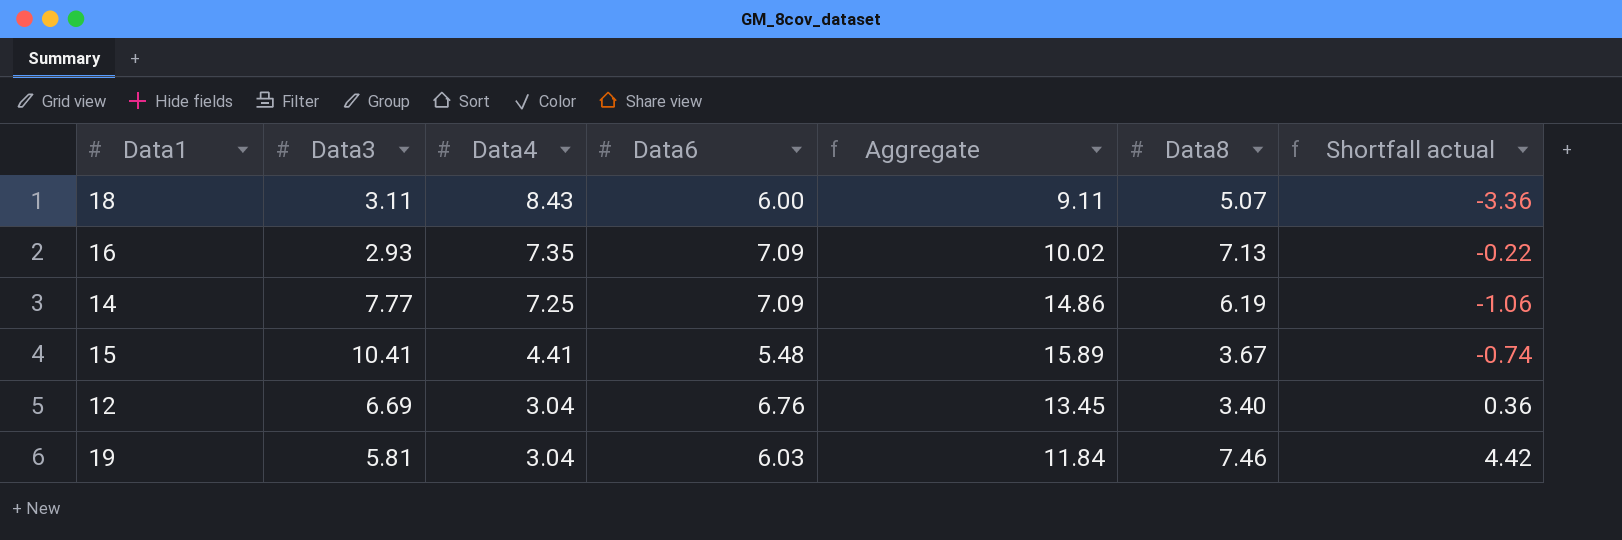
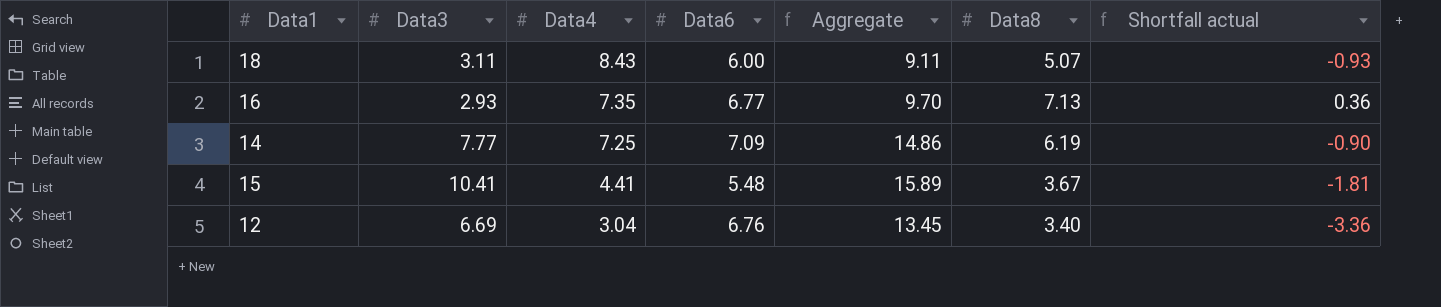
column Shortfall actual | formula: [Data8] - [Data4] -> [Data8] - [Data6]
row 19: 5.81 | 3.04 | 6.03 | 11.84 | 7.46 | 4.42 -> none
16 | Data6: 7.09 -> 6.77
16 | Aggregate: 10.02 -> 9.70

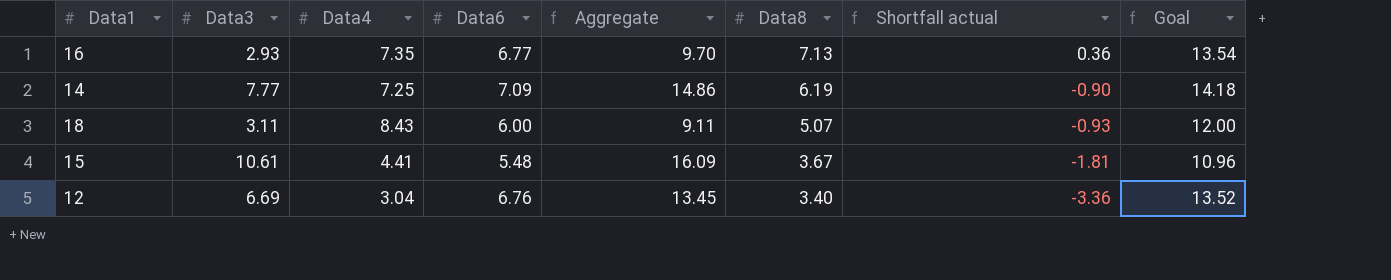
row order: Data4 descending -> Data8 descending
column Goal | formula: none -> [Data6] * 2
15 | Data3: 10.41 -> 10.61
15 | Aggregate: 15.89 -> 16.09

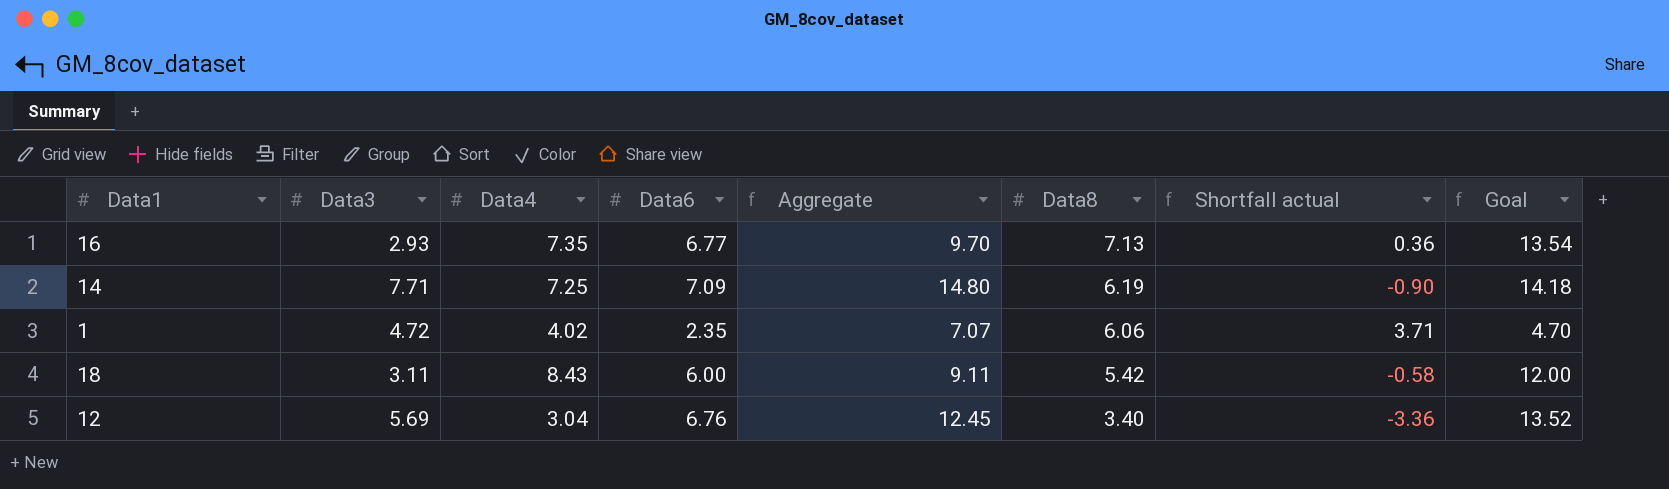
row 15: 10.61 | 4.41 | 5.48 | 16.09 | 3.67 | -1.81 | 10.96 -> none
14 | Data3: 7.77 -> 7.71
14 | Aggregate: 14.86 -> 14.80
row 1: none -> 4.72 | 4.02 | 2.35 | 7.07 | 6.06 | 3.71 | 4.70
18 | Data8: 5.07 -> 5.42
18 | Shortfall actual: -0.93 -> -0.58
12 | Data3: 6.69 -> 5.69
12 | Aggregate: 13.45 -> 12.45

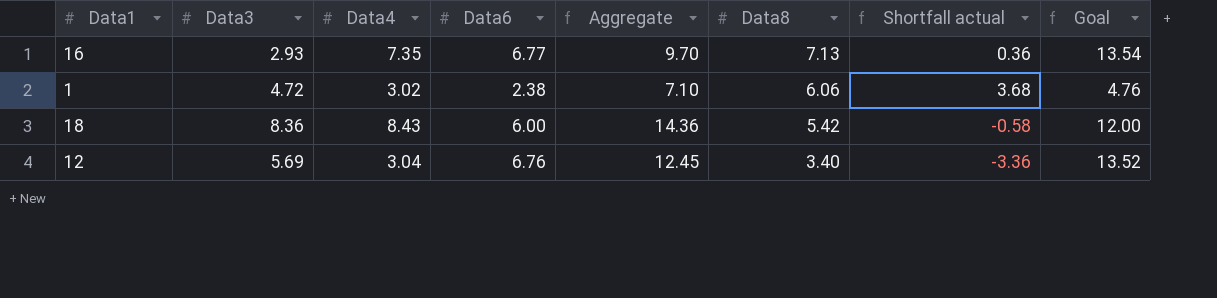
row 14: 7.71 | 7.25 | 7.09 | 14.80 | 6.19 | -0.90 | 14.18 -> none
1 | Data4: 4.02 -> 3.02
1 | Data6: 2.35 -> 2.38
1 | Aggregate: 7.07 -> 7.10
1 | Shortfall actual: 3.71 -> 3.68
1 | Goal: 4.70 -> 4.76
18 | Data3: 3.11 -> 8.36
18 | Aggregate: 9.11 -> 14.36

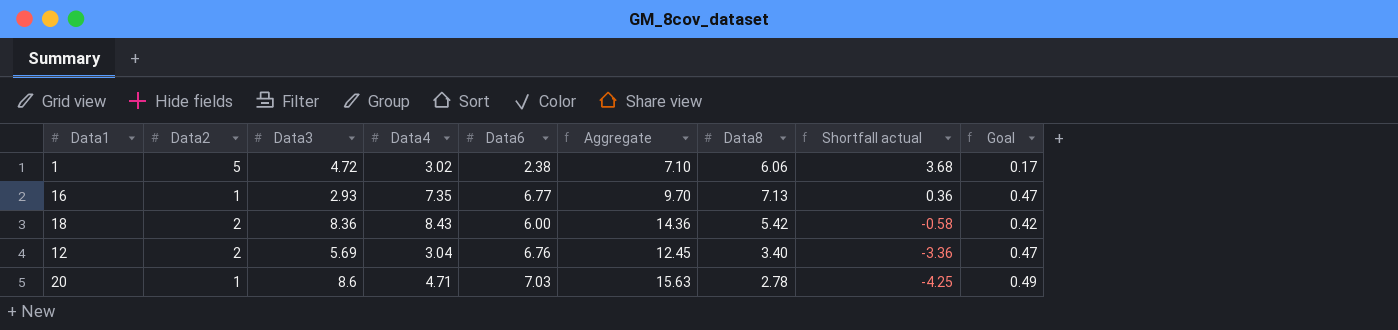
row order: Data8 descending -> Shortfall actual descending
column Data2 | position: none -> 2
column Goal | formula: [Data6] * 2 -> [Data6] * 0.07
row 20: none -> 1 | 8.6 | 4.71 | 7.03 | 15.63 | 2.78 | -4.25 | 0.49

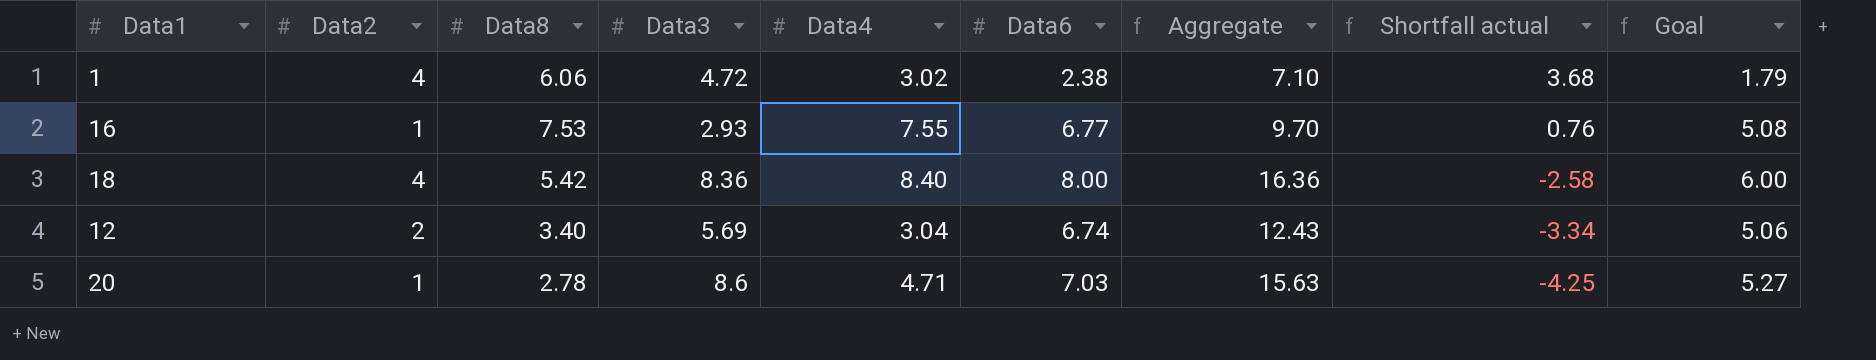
column Data8 | position: 7 -> 3
column Goal | formula: [Data6] * 0.07 -> [Data6] * 0.75
1 | Data2: 5 -> 4
16 | Data8: 7.13 -> 7.53
16 | Data4: 7.35 -> 7.55
16 | Shortfall actual: 0.36 -> 0.76
18 | Data2: 2 -> 4
18 | Data4: 8.43 -> 8.40
18 | Data6: 6.00 -> 8.00
18 | Aggregate: 14.36 -> 16.36
18 | Shortfall actual: -0.58 -> -2.58
12 | Data6: 6.76 -> 6.74
12 | Aggregate: 12.45 -> 12.43
12 | Shortfall actual: -3.36 -> -3.34

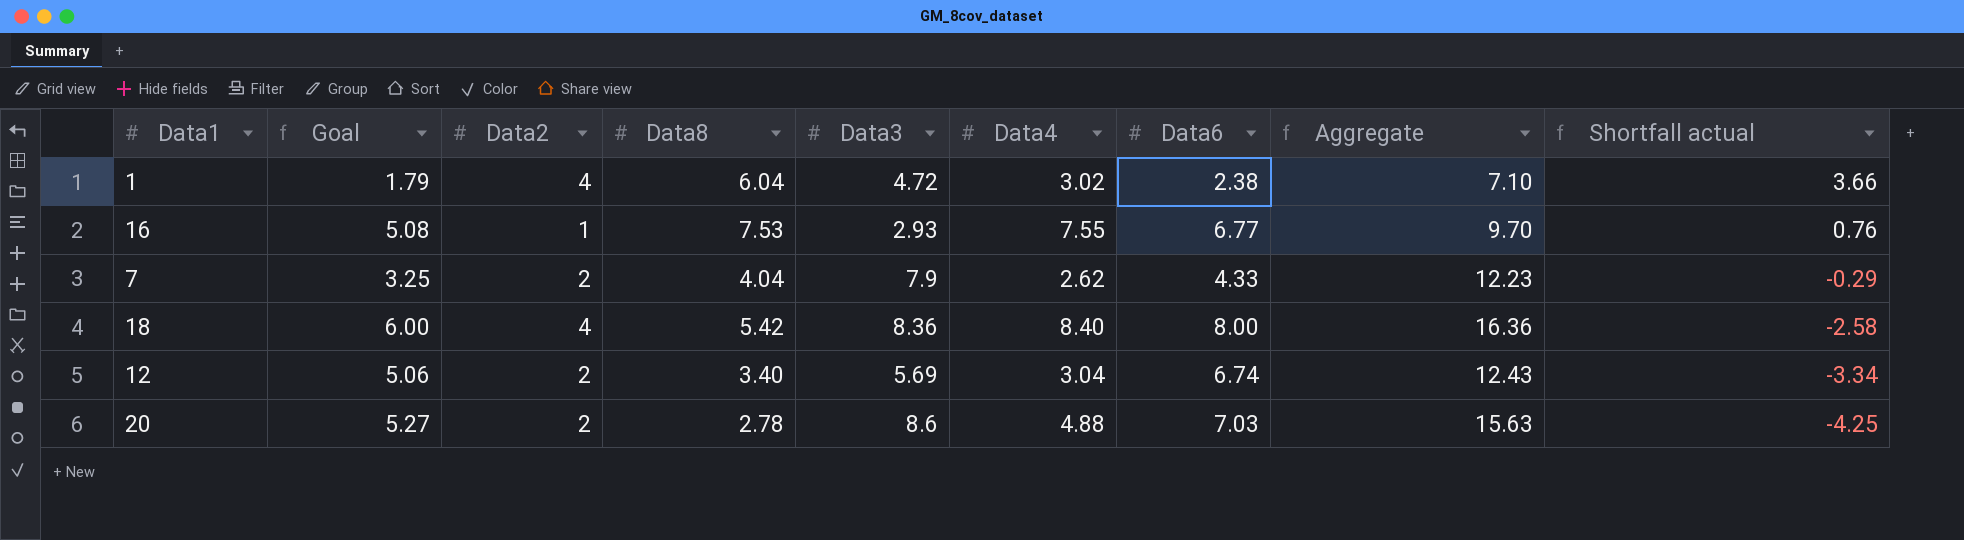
column Goal | position: 9 -> 2
1 | Data8: 6.06 -> 6.04
1 | Shortfall actual: 3.68 -> 3.66
row 7: none -> 3.25 | 2 | 4.04 | 7.9 | 2.62 | 4.33 | 12.23 | -0.29
20 | Data2: 1 -> 2
20 | Data4: 4.71 -> 4.88

